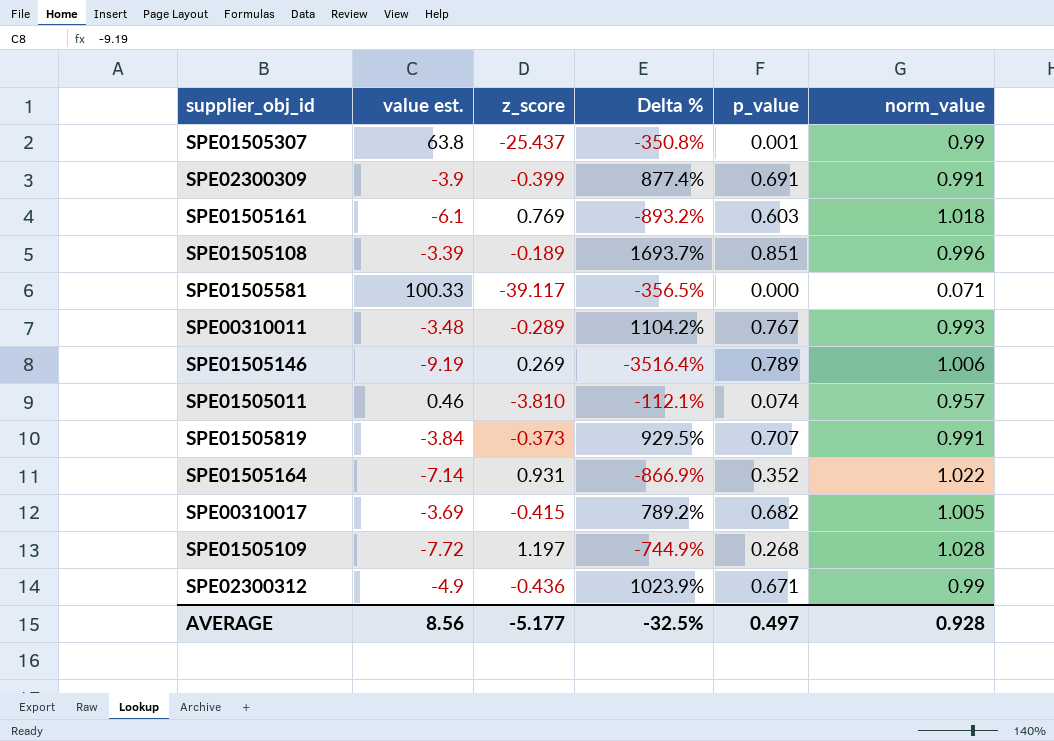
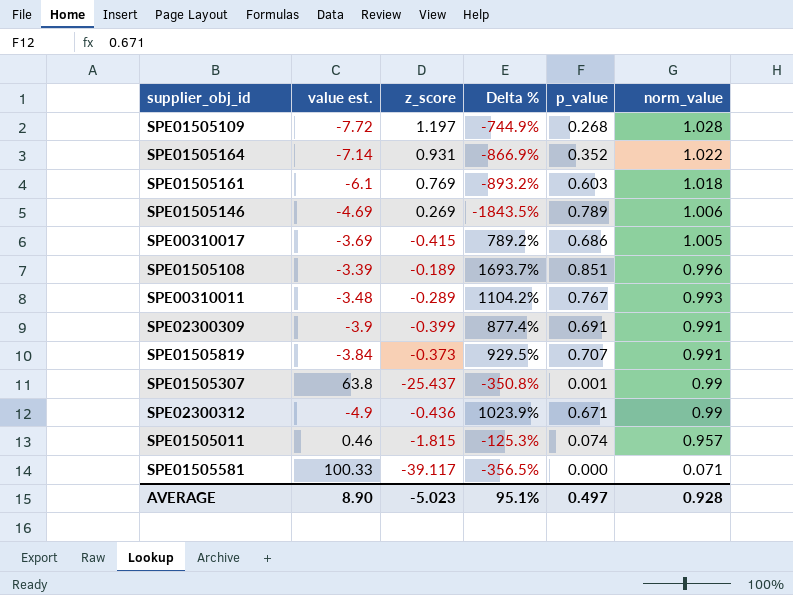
row order: none -> norm_value descending
SPE01505146 | value est.: -9.19 -> -4.69
SPE01505146 | Delta %: -3516.4% -> -1843.5%
SPE00310017 | p_value: 0.682 -> 0.686
SPE01505011 | z_score: -3.810 -> -1.815
SPE01505011 | Delta %: -112.1% -> -125.3%
AVERAGE | value est.: 8.56 -> 8.90
AVERAGE | z_score: -5.177 -> -5.023
AVERAGE | Delta %: -32.5% -> 95.1%

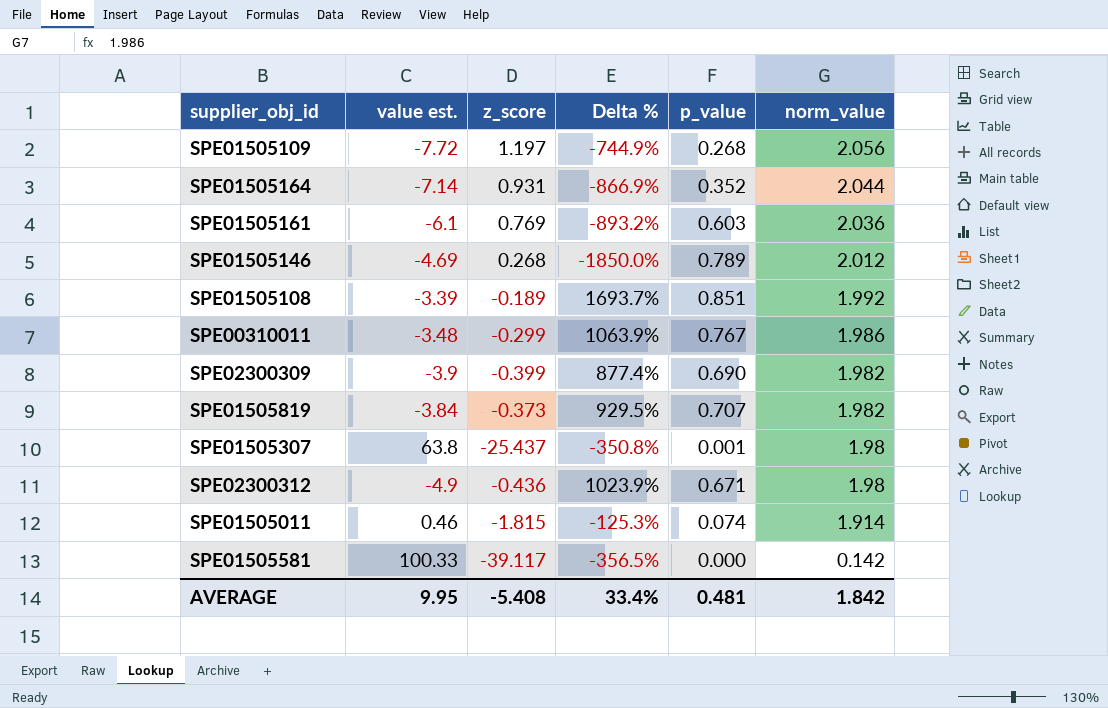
row SPE00310017: -3.69 | -0.415 | 789.2% | 0.686 | 1.005 -> none
SPE01505109 | norm_value: 1.028 -> 2.056
SPE01505164 | norm_value: 1.022 -> 2.044
SPE01505161 | norm_value: 1.018 -> 2.036
SPE01505146 | z_score: 0.269 -> 0.268
SPE01505146 | Delta %: -1843.5% -> -1850.0%
SPE01505146 | norm_value: 1.006 -> 2.012
SPE01505108 | norm_value: 0.996 -> 1.992
SPE00310011 | z_score: -0.289 -> -0.299
SPE00310011 | Delta %: 1104.2% -> 1063.9%
SPE00310011 | norm_value: 0.993 -> 1.986
SPE02300309 | p_value: 0.691 -> 0.690
SPE02300309 | norm_value: 0.991 -> 1.982
SPE01505819 | norm_value: 0.991 -> 1.982
SPE01505307 | norm_value: 0.99 -> 1.98
SPE02300312 | norm_value: 0.99 -> 1.98
SPE01505011 | norm_value: 0.957 -> 1.914
SPE01505581 | norm_value: 0.071 -> 0.142
AVERAGE | value est.: 8.90 -> 9.95
AVERAGE | z_score: -5.023 -> -5.408
AVERAGE | Delta %: 95.1% -> 33.4%
AVERAGE | p_value: 0.497 -> 0.481
AVERAGE | norm_value: 0.928 -> 1.842

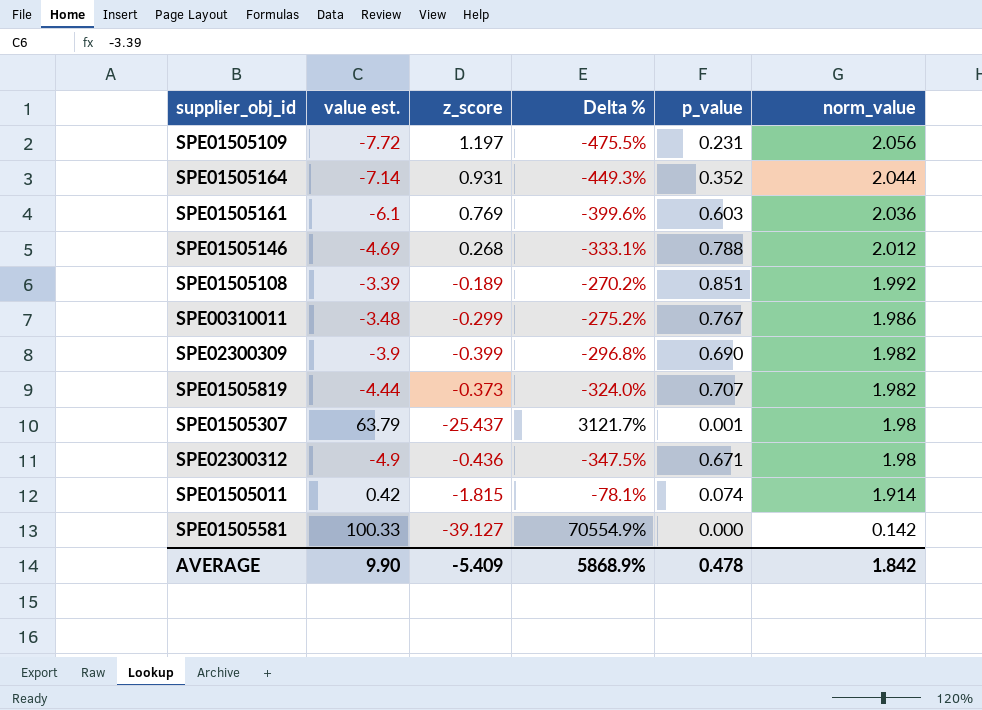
column Delta % | formula: ([value est.] - [z_score]) / [z_score] -> ([value est.] - [norm_value]) / [norm_value]
SPE01505109 | p_value: 0.268 -> 0.231
SPE01505146 | p_value: 0.789 -> 0.788
SPE01505819 | value est.: -3.84 -> -4.44
SPE01505307 | value est.: 63.8 -> 63.79
SPE01505011 | value est.: 0.46 -> 0.42
SPE01505581 | z_score: -39.117 -> -39.127
AVERAGE | value est.: 9.95 -> 9.90
AVERAGE | z_score: -5.408 -> -5.409
AVERAGE | Delta %: 33.4% -> 5868.9%
AVERAGE | p_value: 0.481 -> 0.478

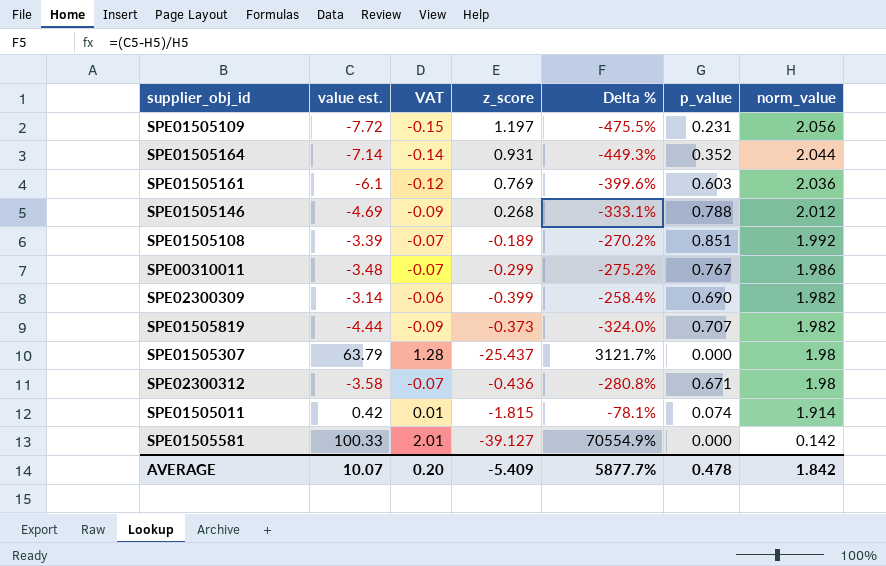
column VAT | formula: none -> [value est.] * 0.02
SPE02300309 | value est.: -3.9 -> -3.14
SPE02300309 | Delta %: -296.8% -> -258.4%
SPE01505307 | p_value: 0.001 -> 0.000
SPE02300312 | value est.: -4.9 -> -3.58
SPE02300312 | Delta %: -347.5% -> -280.8%
AVERAGE | value est.: 9.90 -> 10.07
AVERAGE | Delta %: 5868.9% -> 5877.7%

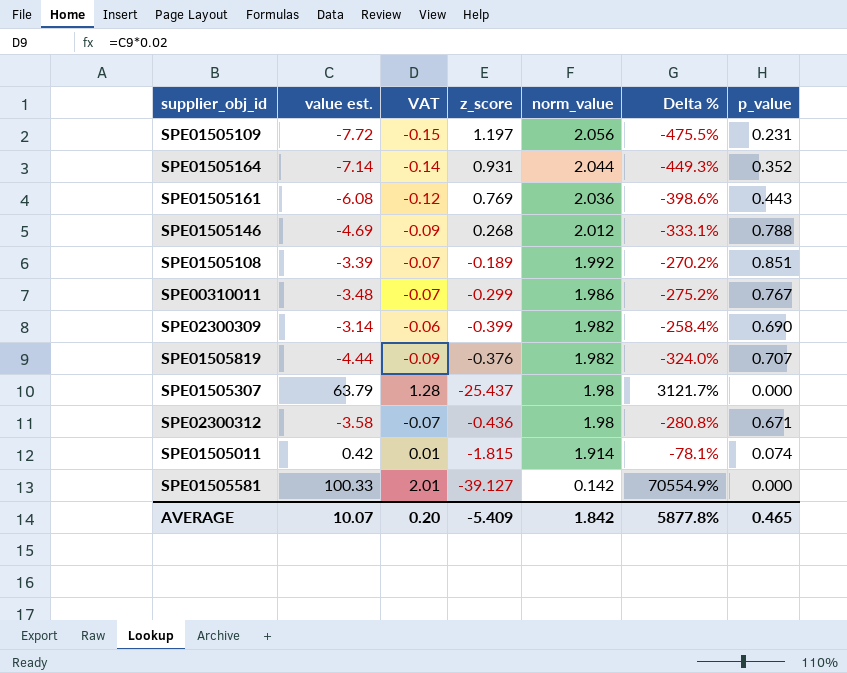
column norm_value | position: 7 -> 5
SPE01505161 | value est.: -6.1 -> -6.08
SPE01505161 | Delta %: -399.6% -> -398.6%
SPE01505161 | p_value: 0.603 -> 0.443
SPE01505819 | z_score: -0.373 -> -0.376
AVERAGE | Delta %: 5877.7% -> 5877.8%
AVERAGE | p_value: 0.478 -> 0.465

